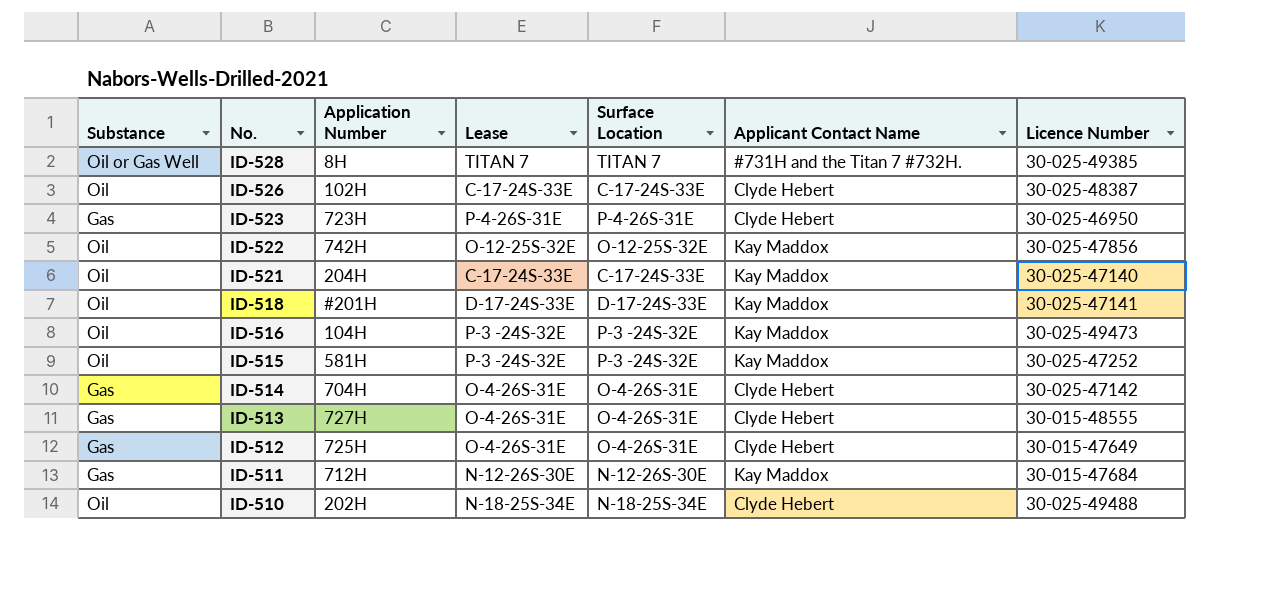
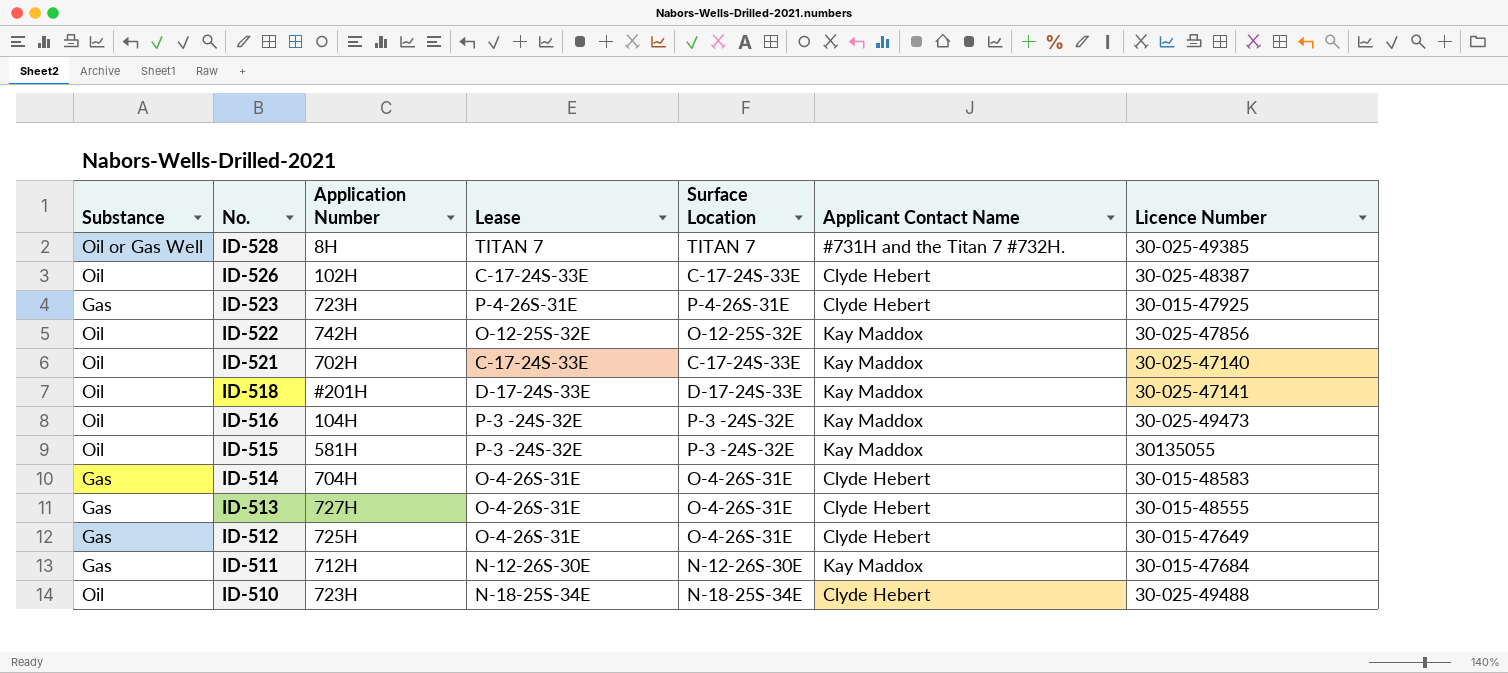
ID-523 | Licence Number: 30-025-46950 -> 30-015-47925
ID-521 | Application Number: 204H -> 702H
ID-515 | Licence Number: 30-025-47252 -> 30135055
ID-514 | Licence Number: 30-025-47142 -> 30-015-48583
ID-510 | Application Number: 202H -> 723H

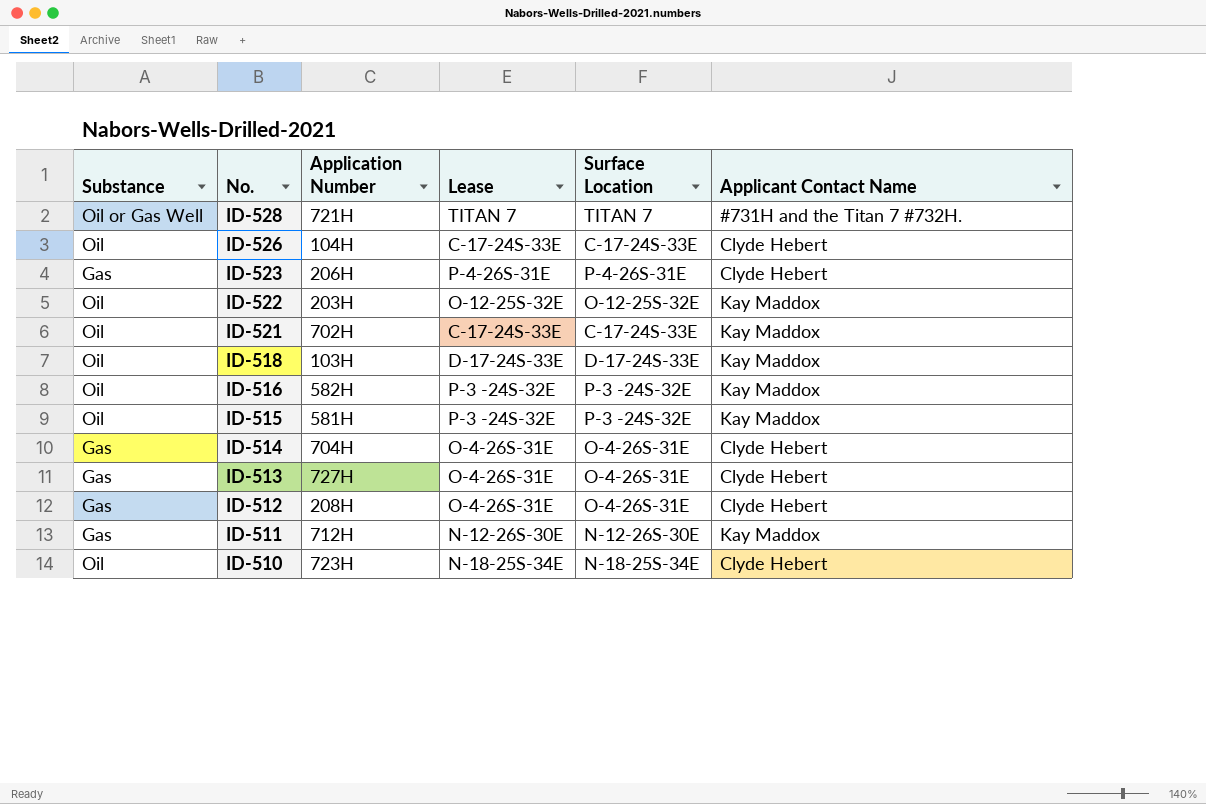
column Licence Number | position: 7 -> none
ID-528 | Application Number: 8H -> 721H
ID-526 | Application Number: 102H -> 104H
ID-523 | Application Number: 723H -> 206H
ID-522 | Application Number: 742H -> 203H
ID-518 | Application Number: #201H -> 103H
ID-516 | Application Number: 104H -> 582H
ID-512 | Application Number: 725H -> 208H

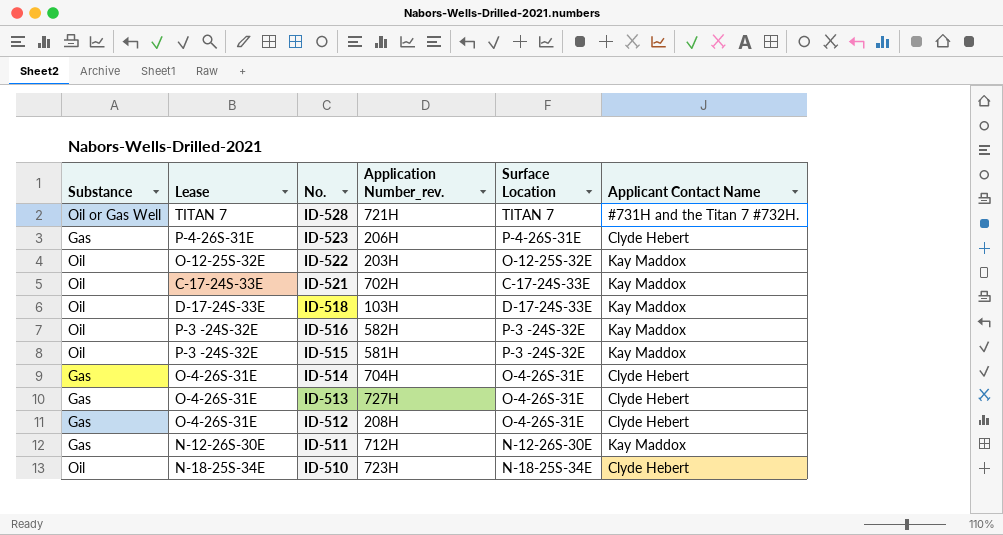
column Lease | position: 4 -> 2
column name: Application Number -> Application Number_rev.
row ID-526: Oil | 104H | C-17-24S-33E | C-17-24S-33E | Clyde Hebert -> none

